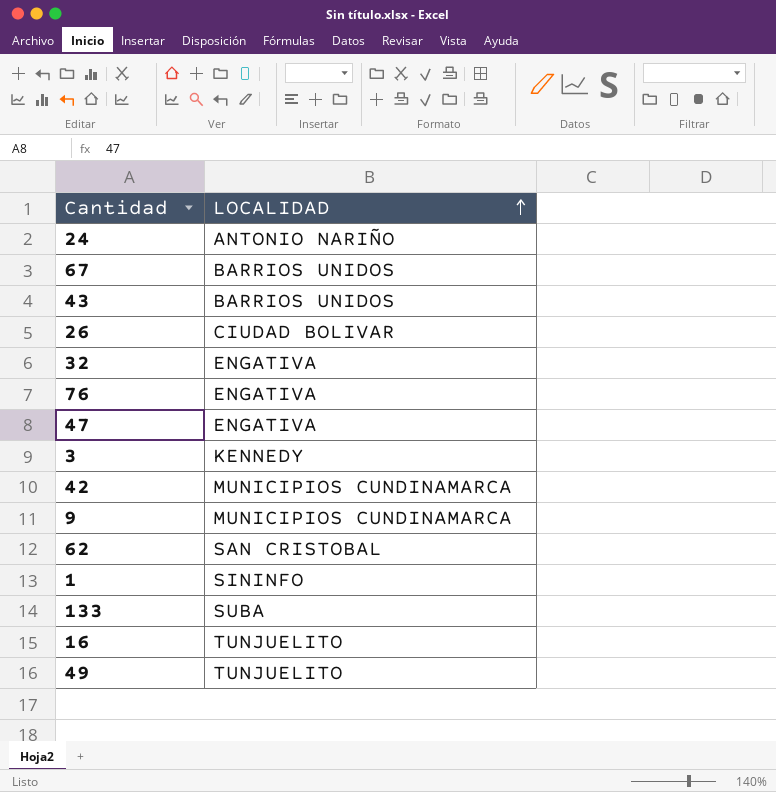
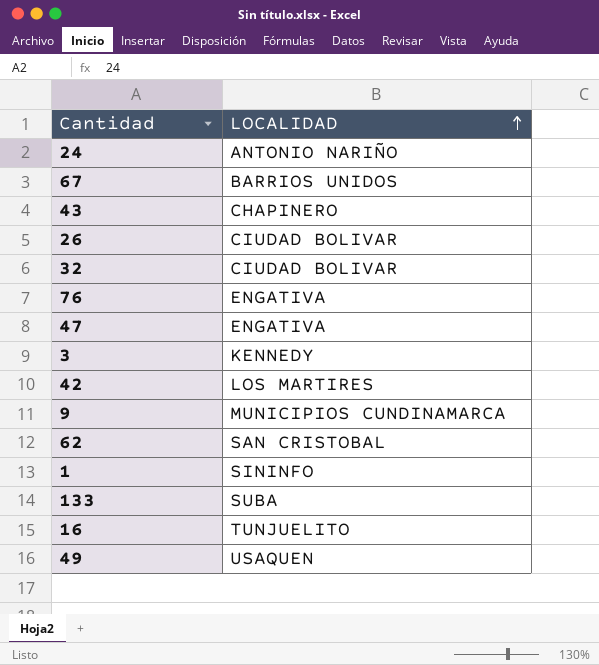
43 | LOCALIDAD: BARRIOS UNIDOS -> CHAPINERO
32 | LOCALIDAD: ENGATIVA -> CIUDAD BOLIVAR
42 | LOCALIDAD: MUNICIPIOS CUNDINAMARCA -> LOS MARTIRES
49 | LOCALIDAD: TUNJUELITO -> USAQUEN

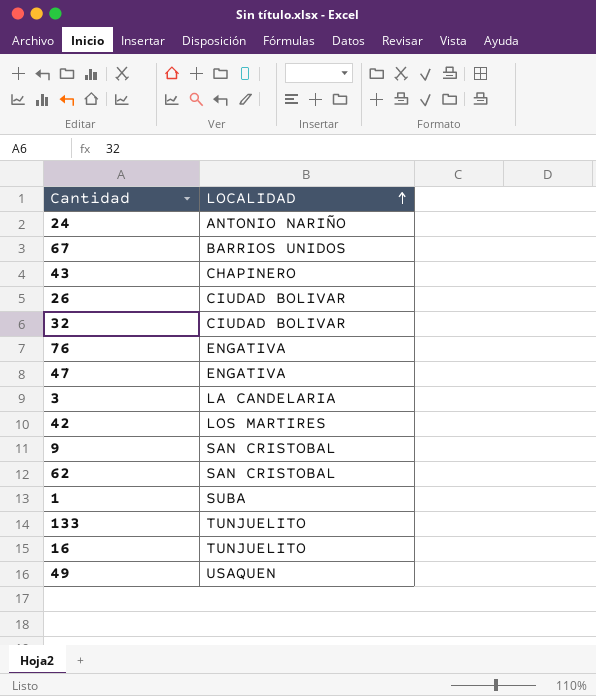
3 | LOCALIDAD: KENNEDY -> LA CANDELARIA
9 | LOCALIDAD: MUNICIPIOS CUNDINAMARCA -> SAN CRISTOBAL
1 | LOCALIDAD: SININFO -> SUBA
133 | LOCALIDAD: SUBA -> TUNJUELITO

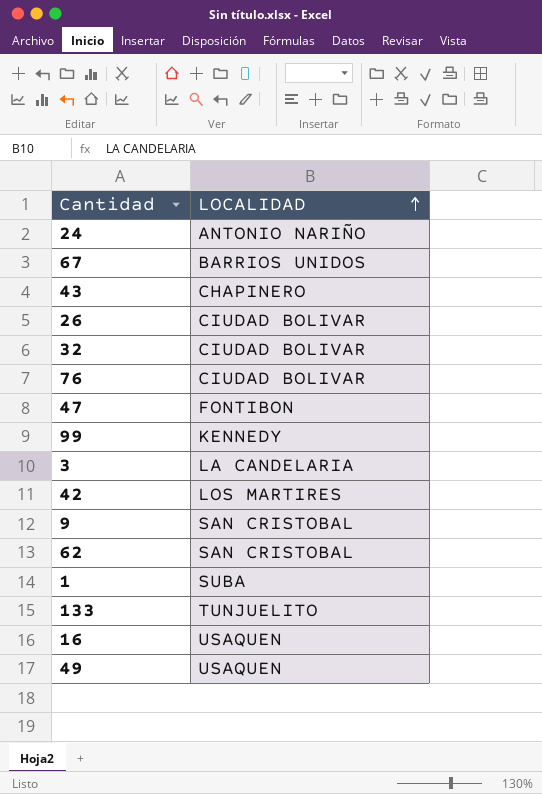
76 | LOCALIDAD: ENGATIVA -> CIUDAD BOLIVAR
47 | LOCALIDAD: ENGATIVA -> FONTIBON
row 99: none -> KENNEDY
16 | LOCALIDAD: TUNJUELITO -> USAQUEN

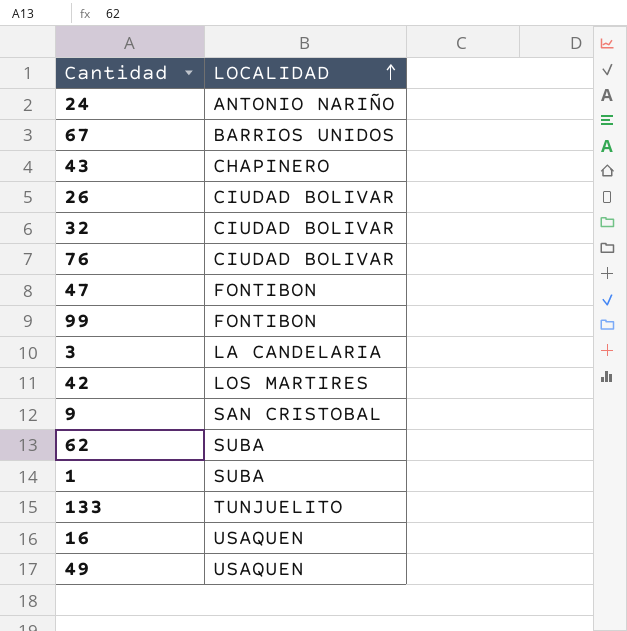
99 | LOCALIDAD: KENNEDY -> FONTIBON
62 | LOCALIDAD: SAN CRISTOBAL -> SUBA

